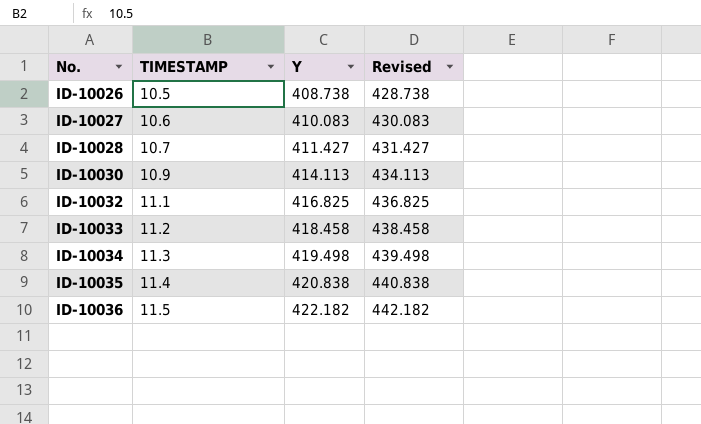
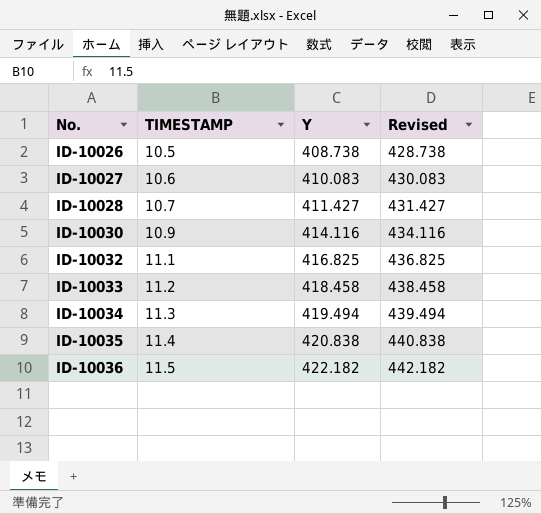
ID-10030 | Y: 414.113 -> 414.116
ID-10030 | Revised: 434.113 -> 434.116
ID-10034 | Y: 419.498 -> 419.494
ID-10034 | Revised: 439.498 -> 439.494

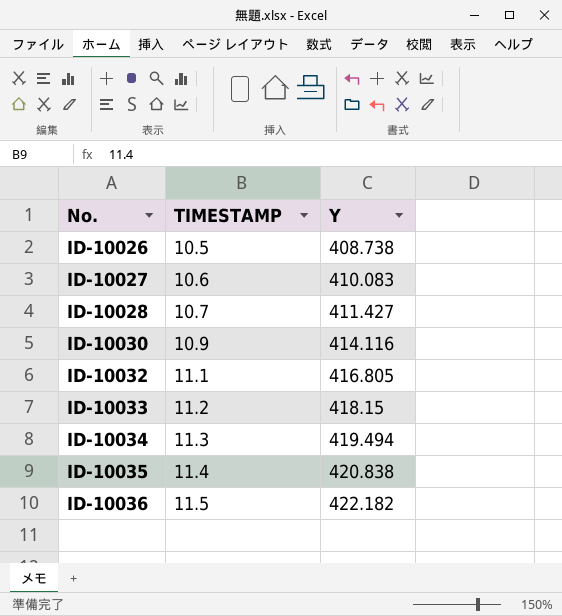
column Revised | formula: [Y] + 20 -> none
ID-10032 | Y: 416.825 -> 416.805
ID-10033 | Y: 418.458 -> 418.15

